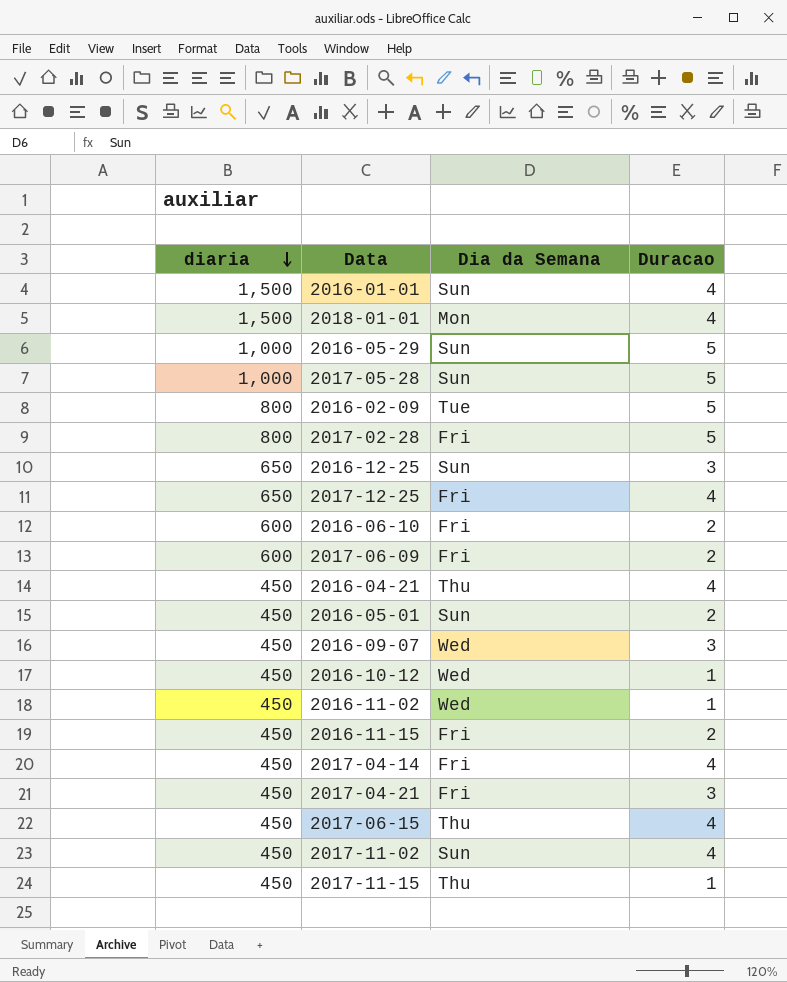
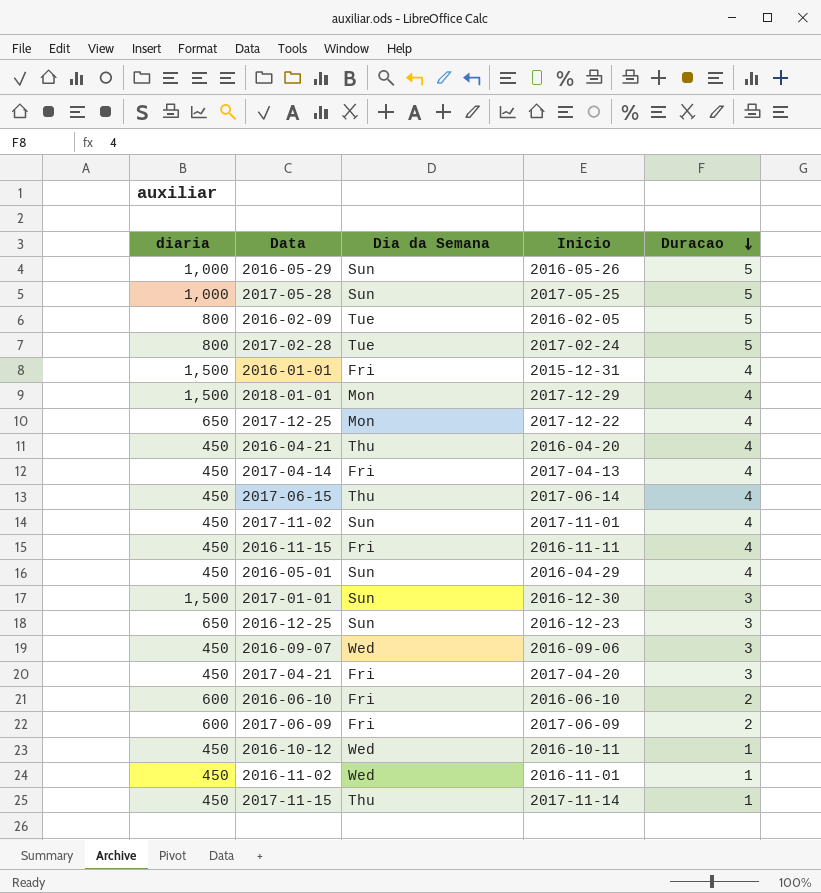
row order: diaria descending -> Duracao descending
column Inicio | position: none -> 4
2017-02-28 | Dia da Semana: Fri -> Tue
2016-01-01 | Dia da Semana: Sun -> Fri
2017-12-25 | Dia da Semana: Fri -> Mon
2016-11-15 | Duracao: 2 -> 4
2016-05-01 | Duracao: 2 -> 4
row 2017-01-01: none -> 1,500 | Sun | 2016-12-30 | 3

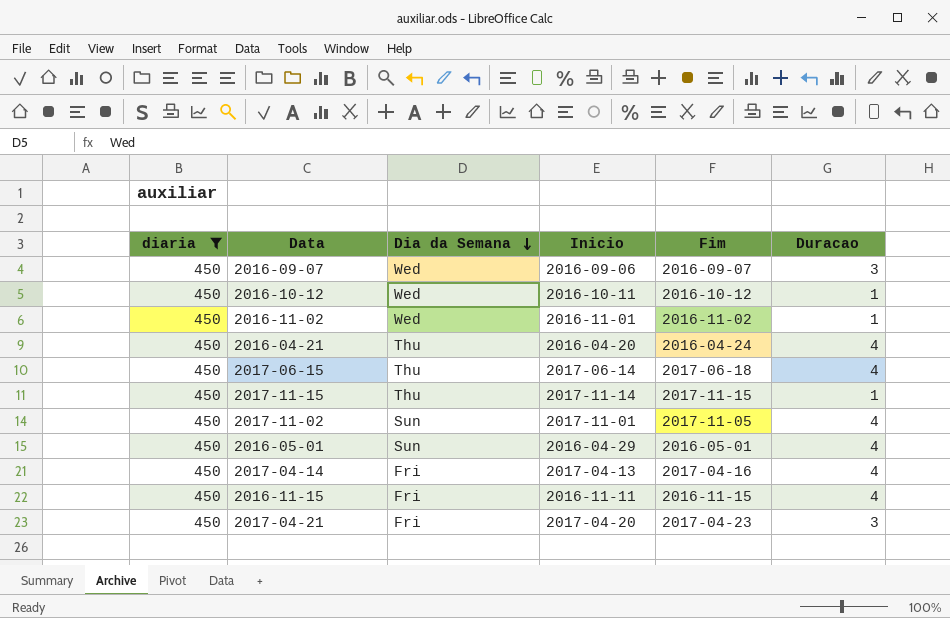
filter: none -> diaria = 450
row order: Duracao descending -> Dia da Semana descending
column Fim | position: none -> 5

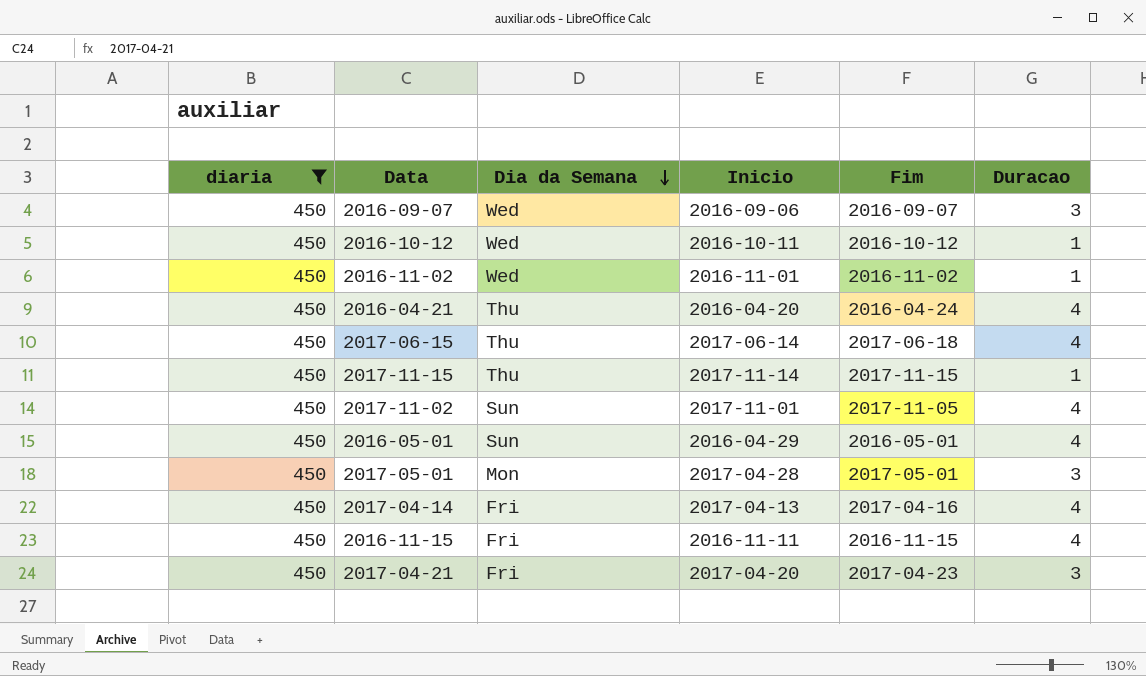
row 2017-05-01: none -> 450 | Mon | 2017-04-28 | 2017-05-01 | 3

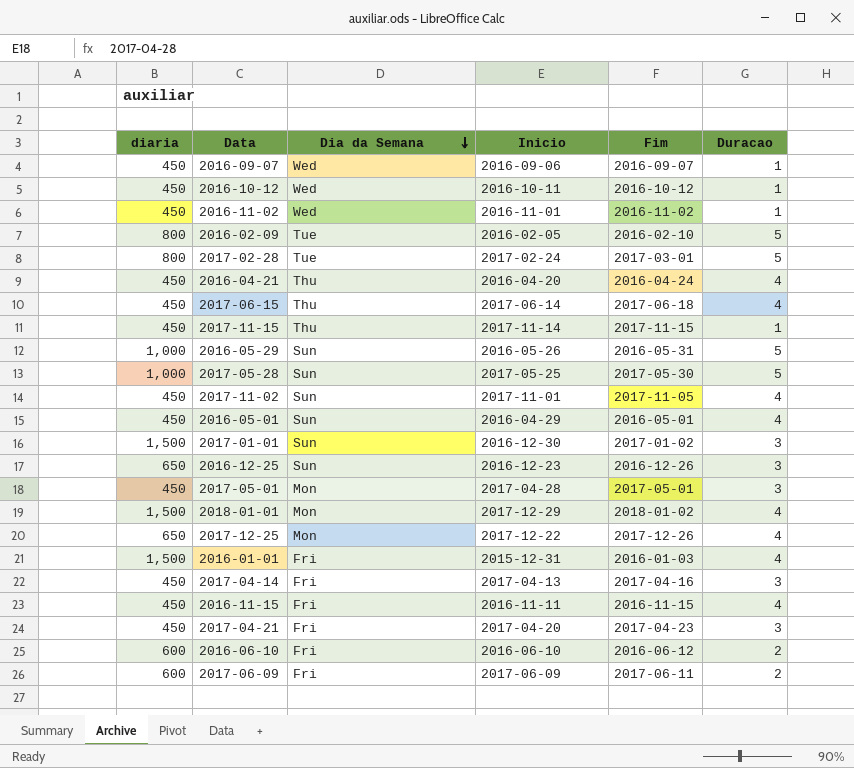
filter: diaria = 450 -> none
2016-09-07 | Duracao: 3 -> 1
2017-04-14 | Duracao: 4 -> 3

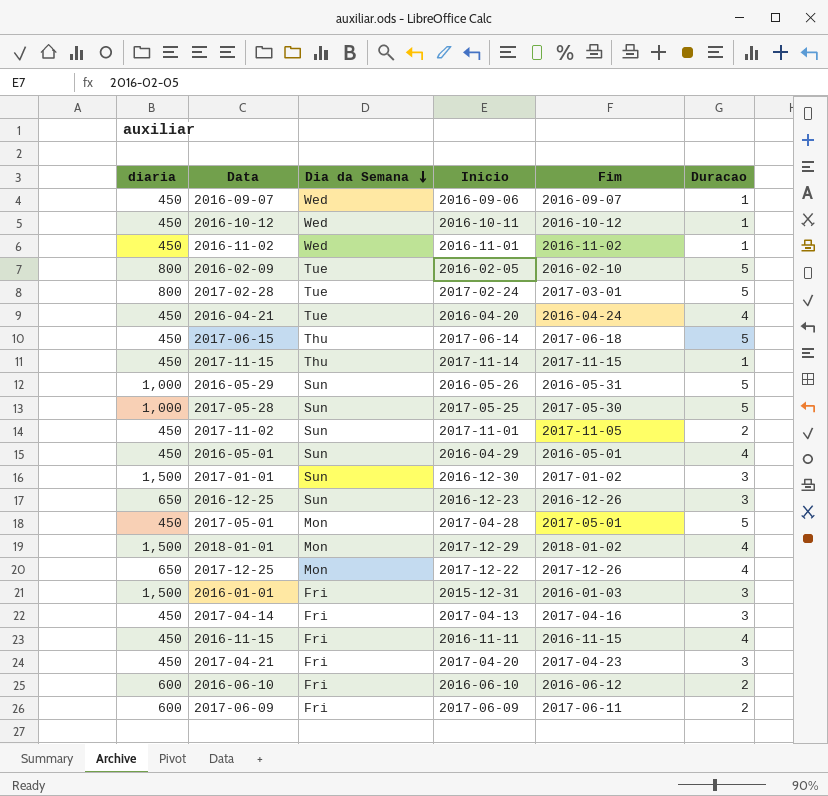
2016-04-21 | Dia da Semana: Thu -> Tue
2017-06-15 | Duracao: 4 -> 5
2017-11-02 | Duracao: 4 -> 2
2017-05-01 | Duracao: 3 -> 5
2016-01-01 | Duracao: 4 -> 3

